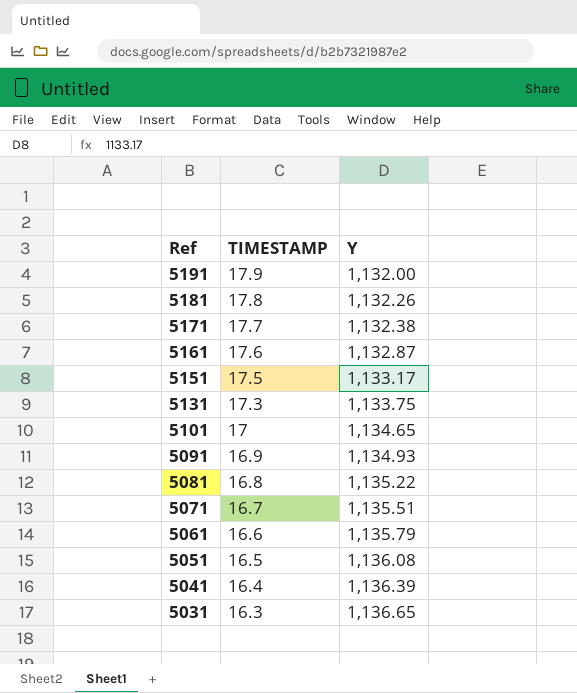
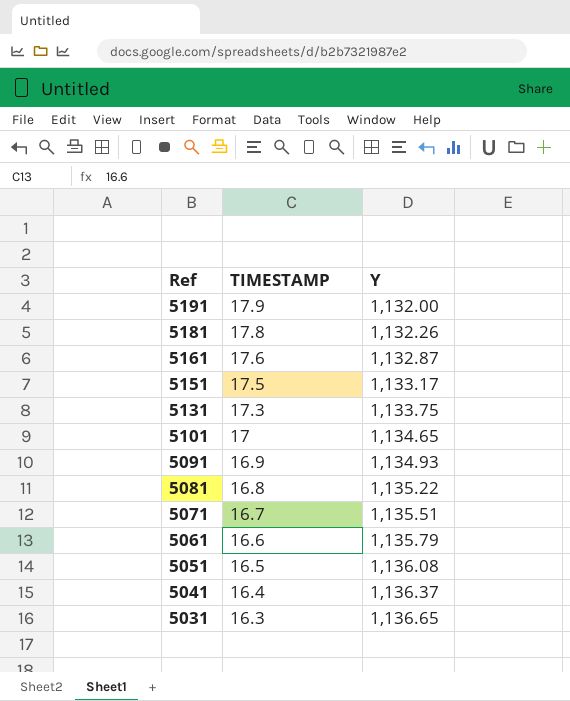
row 5171: 17.7 | 1,132.38 -> none
5041 | Y: 1,136.39 -> 1,136.37

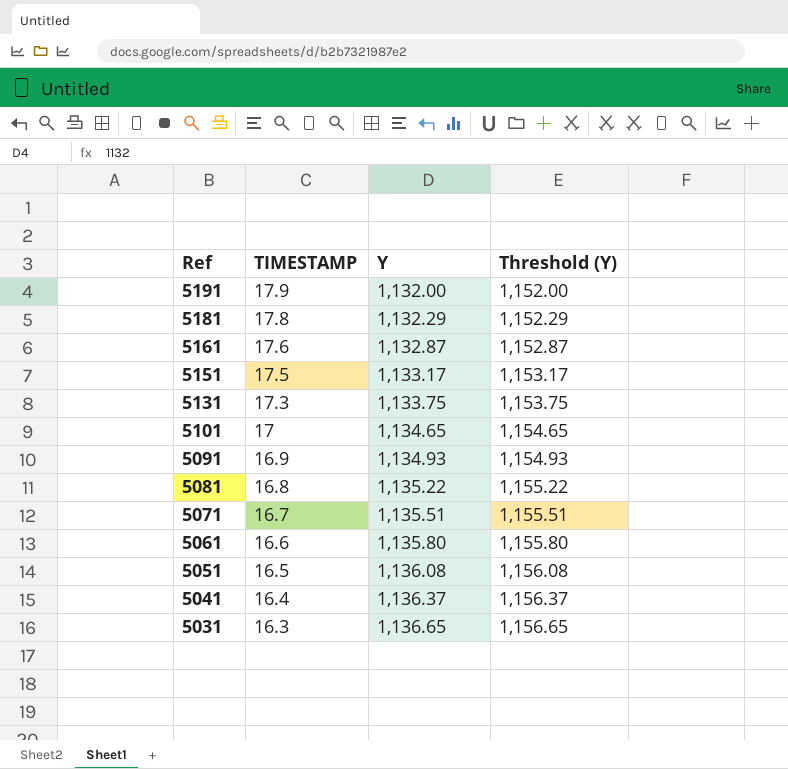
column Threshold (Y) | formula: none -> [Y] + 20
5181 | Y: 1,132.26 -> 1,132.29
5061 | Y: 1,135.79 -> 1,135.80

